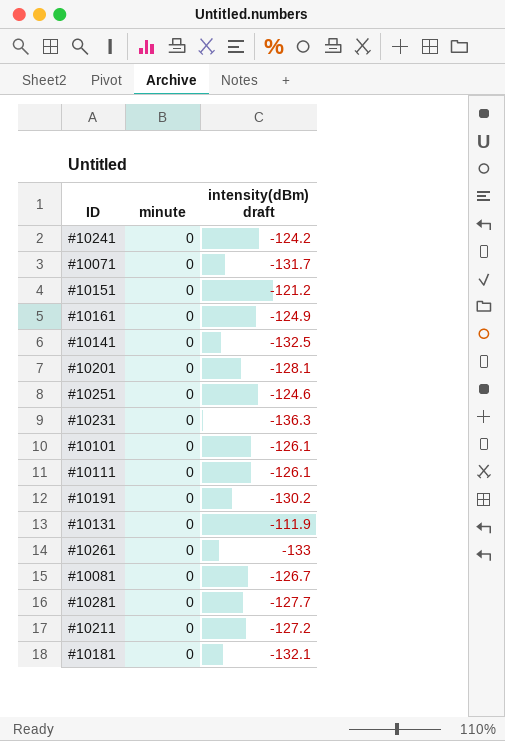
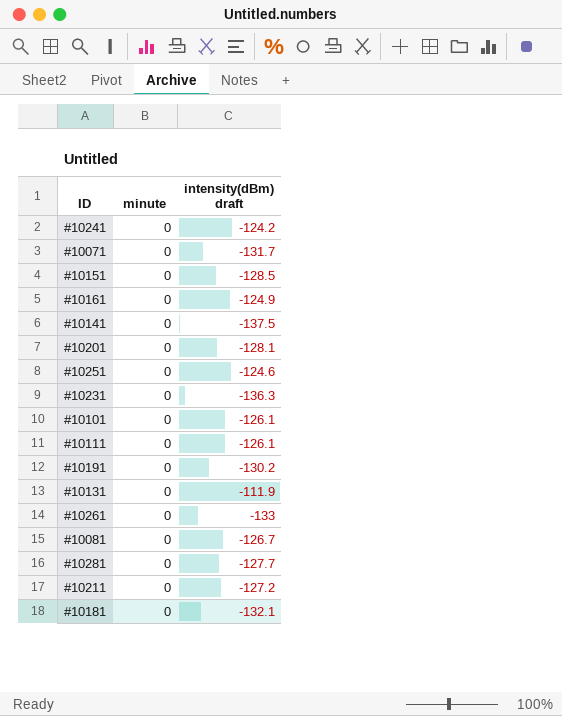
#10151 | intensity(dBm) draft: -121.2 -> -128.5
#10141 | intensity(dBm) draft: -132.5 -> -137.5

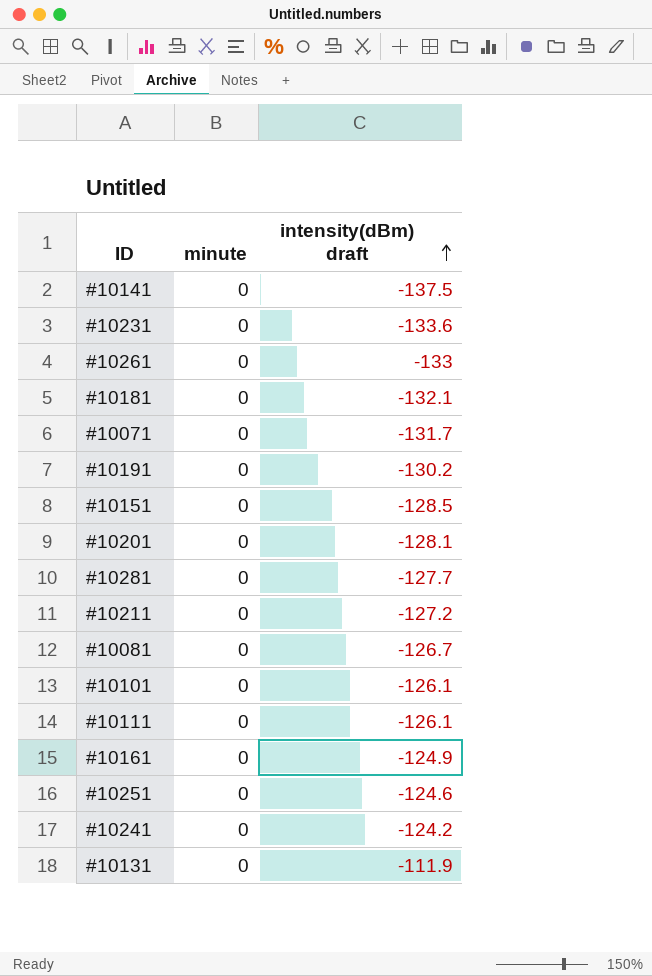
row order: none -> intensity(dBm) draft ascending
#10231 | intensity(dBm) draft: -136.3 -> -133.6

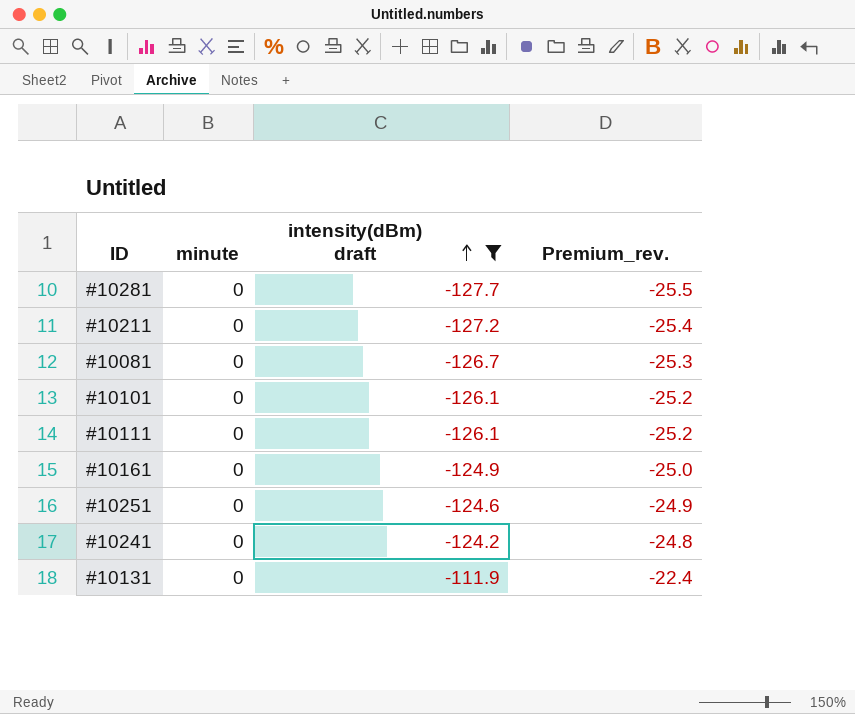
filter: none -> intensity(dBm) draft >= -127.7
column Premium_rev. | formula: none -> [intensity(dBm) draft] * 0.2

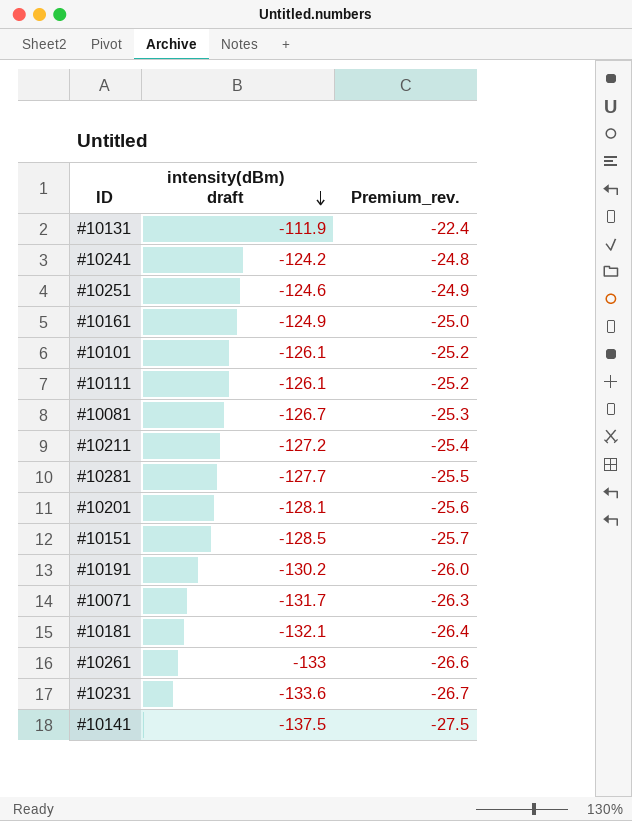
filter: intensity(dBm) draft >= -127.7 -> none
row order: intensity(dBm) draft ascending -> intensity(dBm) draft descending
column minute | position: 2 -> none

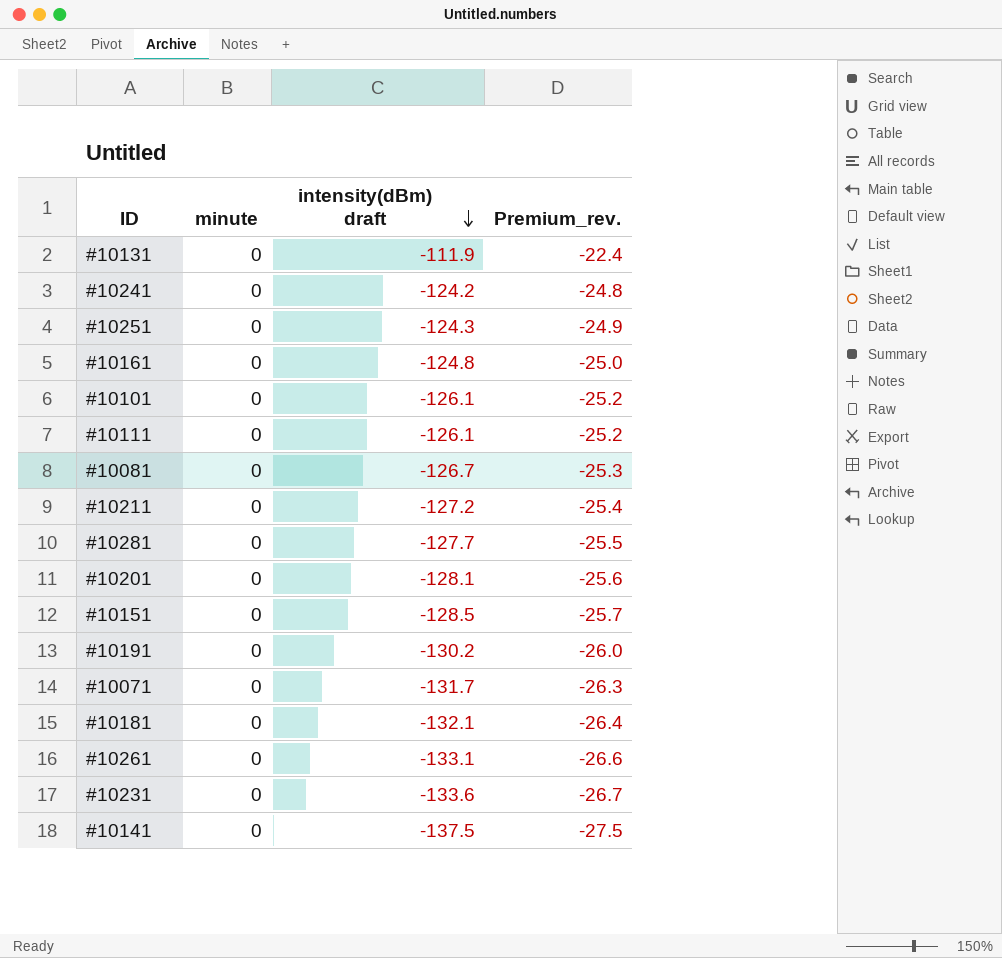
column minute | position: none -> 2
#10251 | intensity(dBm) draft: -124.6 -> -124.3
#10161 | intensity(dBm) draft: -124.9 -> -124.8
#10261 | intensity(dBm) draft: -133 -> -133.1

